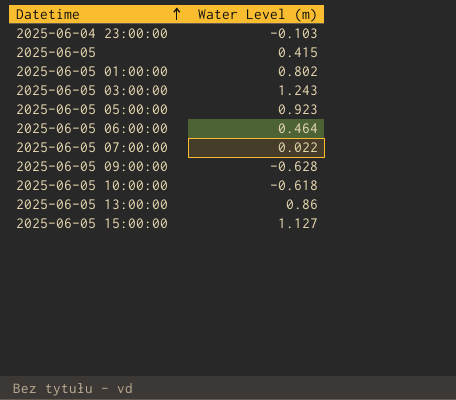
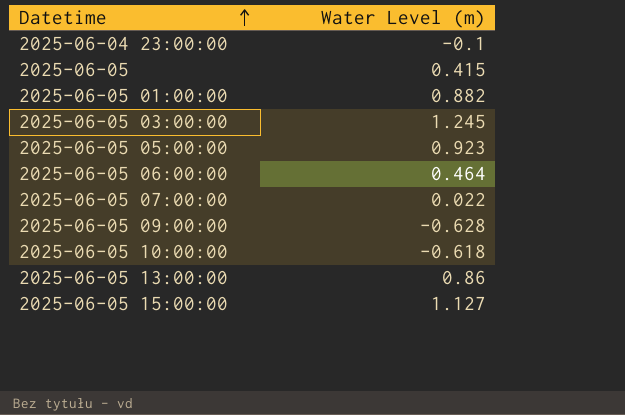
2025-06-04 23:00:00 | Water Level (m): -0.103 -> -0.1
2025-06-05 01:00:00 | Water Level (m): 0.802 -> 0.882
2025-06-05 03:00:00 | Water Level (m): 1.243 -> 1.245

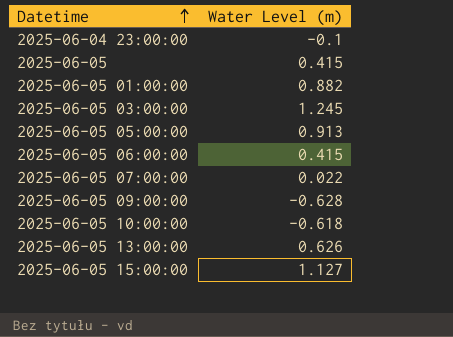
2025-06-05 05:00:00 | Water Level (m): 0.923 -> 0.913
2025-06-05 06:00:00 | Water Level (m): 0.464 -> 0.415
2025-06-05 13:00:00 | Water Level (m): 0.86 -> 0.626

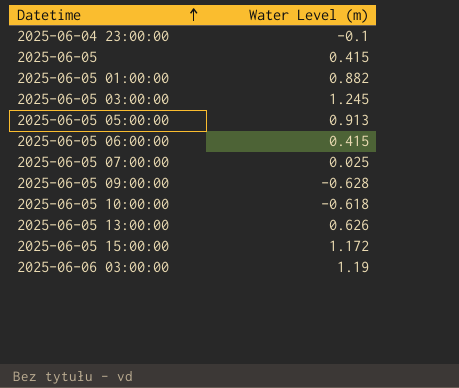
2025-06-05 07:00:00 | Water Level (m): 0.022 -> 0.025
2025-06-05 15:00:00 | Water Level (m): 1.127 -> 1.172
row 2025-06-06 03:00:00: none -> 1.19

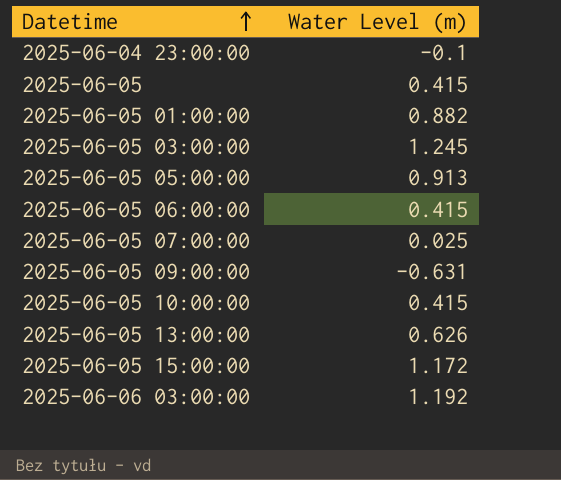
2025-06-05 09:00:00 | Water Level (m): -0.628 -> -0.631
2025-06-05 10:00:00 | Water Level (m): -0.618 -> 0.415
2025-06-06 03:00:00 | Water Level (m): 1.19 -> 1.192

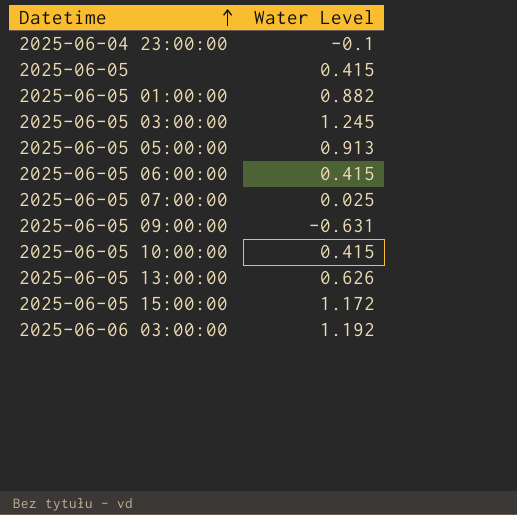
column name: Water Level (m) -> Water Level

